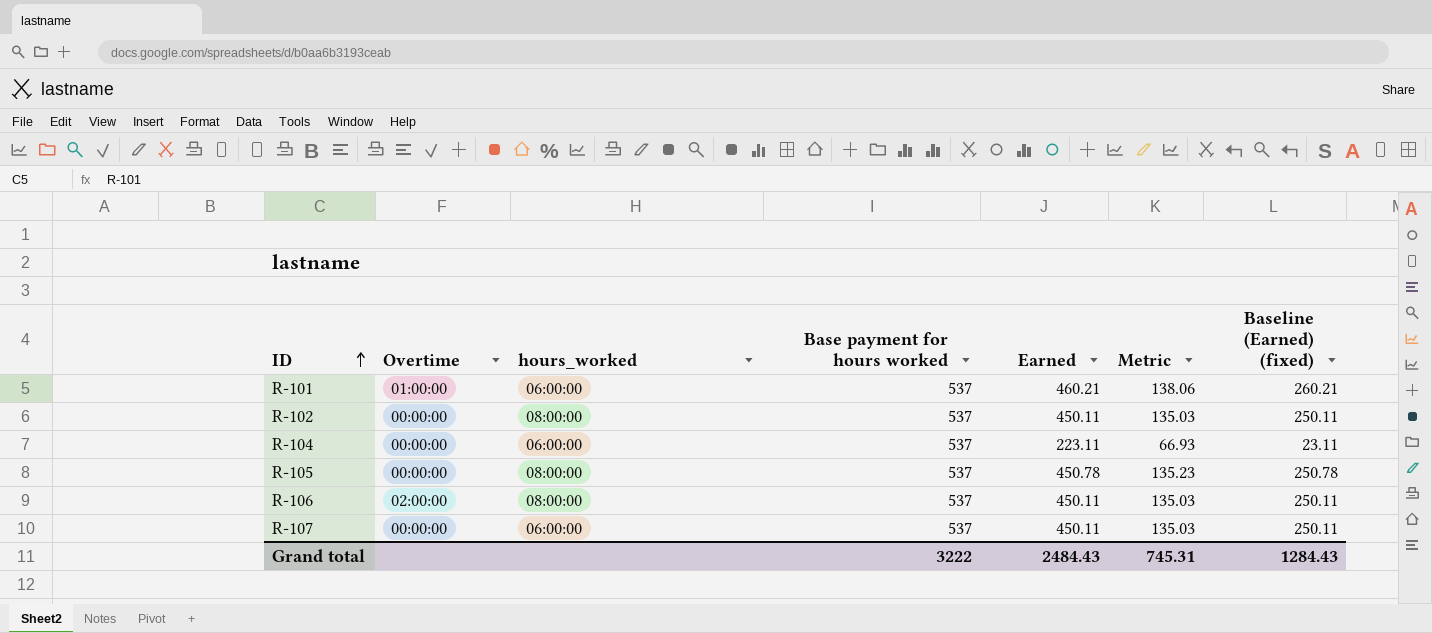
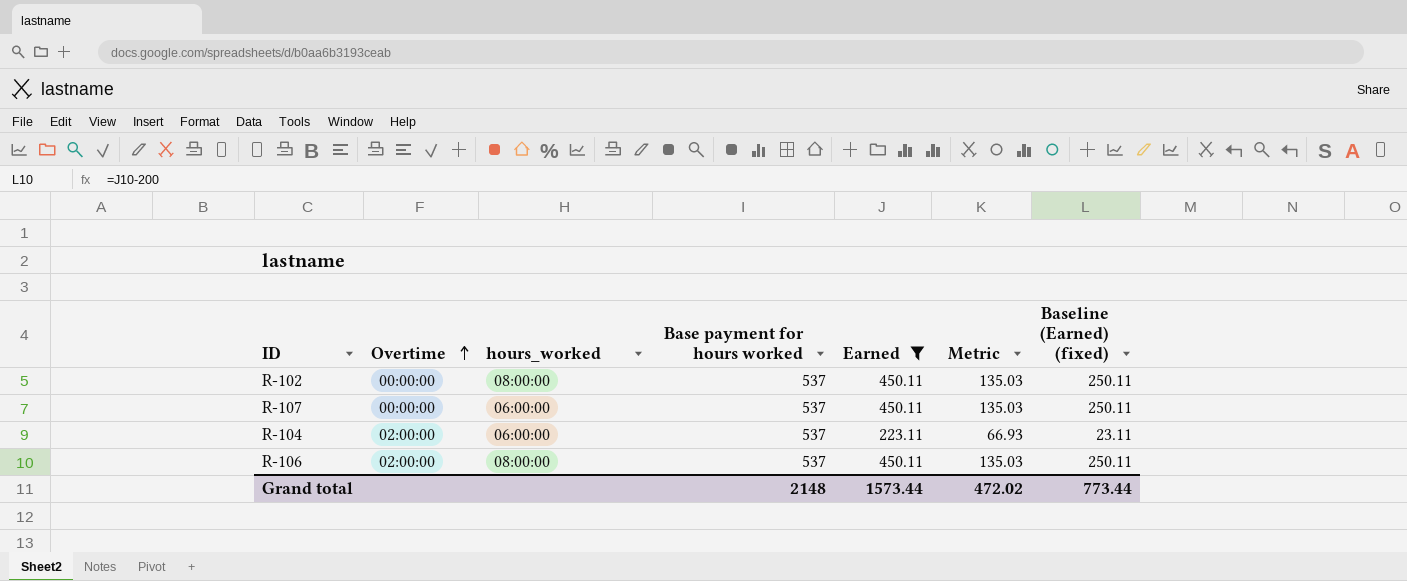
filter: none -> Earned <= 450.11
row order: ID ascending -> Overtime ascending
R-104 | Overtime: 00:00:00 -> 02:00:00
Grand total | Base payment for hours worked: 3222 -> 2148
Grand total | Earned: 2484.43 -> 1573.44
Grand total | Metric: 745.31 -> 472.02
Grand total | Baseline (Earned) (fixed): 1284.43 -> 773.44

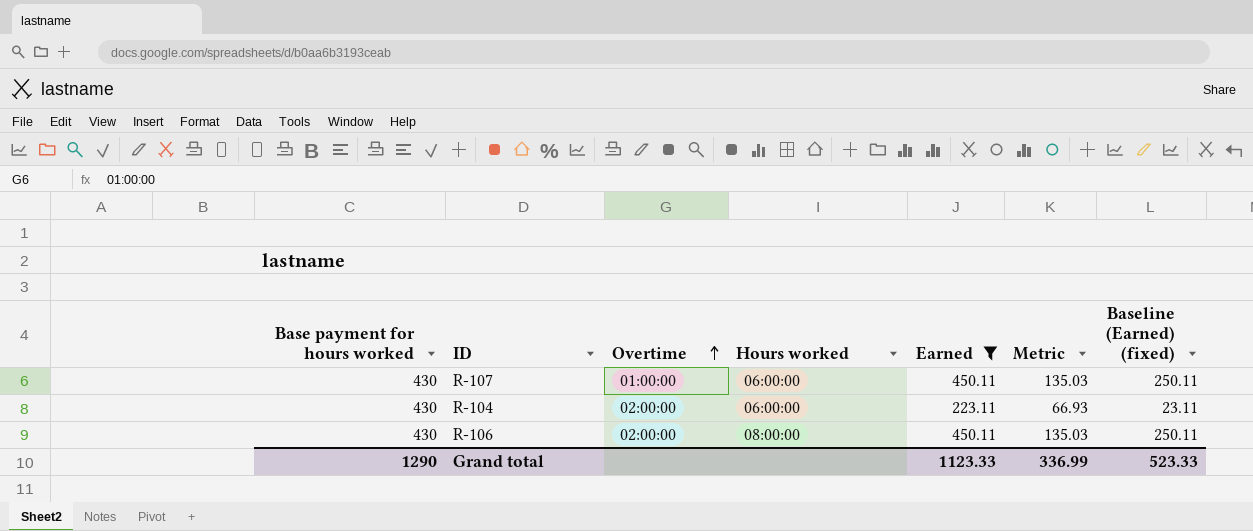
column Base payment for hours worked | position: 4 -> 1
column name: hours_worked -> Hours worked
row R-102: 00:00:00 | 08:00:00 | 537 | 450.11 | 135.03 | 250.11 -> none
R-107 | Base payment for hours worked: 537 -> 430
R-107 | Overtime: 00:00:00 -> 01:00:00
R-104 | Base payment for hours worked: 537 -> 430
R-106 | Base payment for hours worked: 537 -> 430
Grand total | Base payment for hours worked: 2148 -> 1290
Grand total | Earned: 1573.44 -> 1123.33
Grand total | Metric: 472.02 -> 336.99
Grand total | Baseline (Earned) (fixed): 773.44 -> 523.33

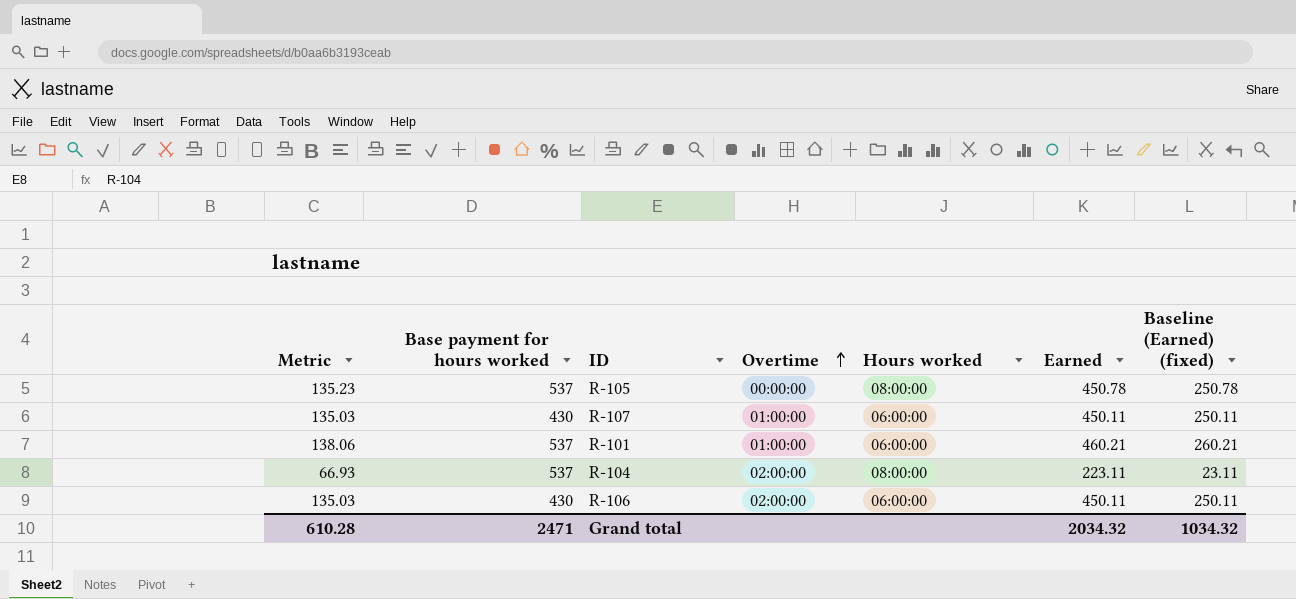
filter: Earned <= 450.11 -> none
column Metric | position: 6 -> 1
R-104 | Base payment for hours worked: 430 -> 537
R-104 | Hours worked: 06:00:00 -> 08:00:00
R-106 | Hours worked: 08:00:00 -> 06:00:00
Grand total | Metric: 336.99 -> 610.28
Grand total | Base payment for hours worked: 1290 -> 2471
Grand total | Earned: 1123.33 -> 2034.32
Grand total | Baseline (Earned) (fixed): 523.33 -> 1034.32

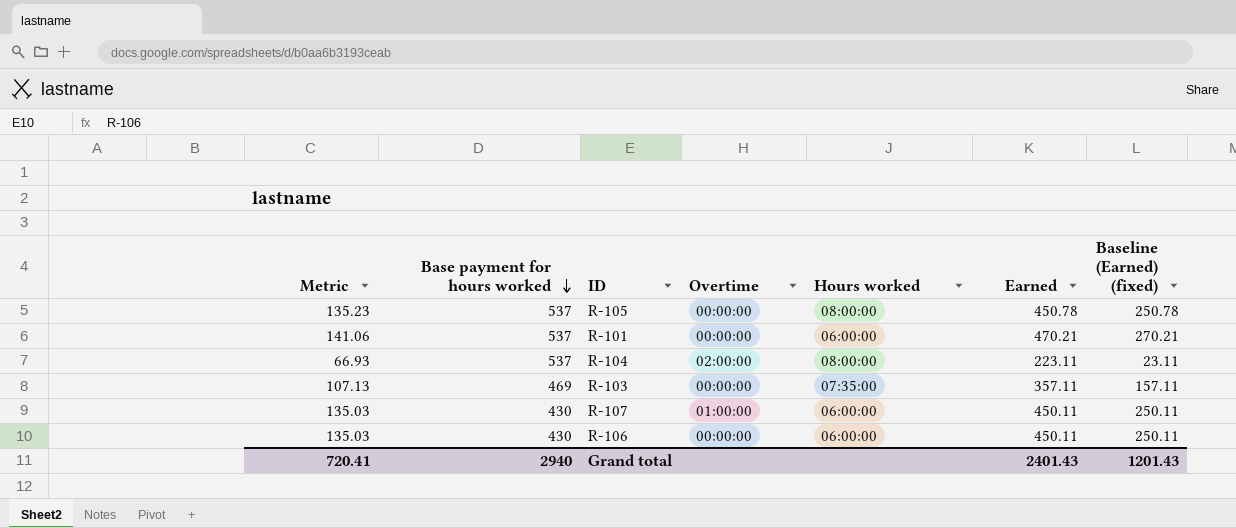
row order: Overtime ascending -> Base payment for hours worked descending
R-101 | Metric: 138.06 -> 141.06
R-101 | Overtime: 01:00:00 -> 00:00:00
R-101 | Earned: 460.21 -> 470.21
R-101 | Baseline (Earned) (fixed): 260.21 -> 270.21
row R-103: none -> 107.13 | 469 | 00:00:00 | 07:35:00 | 357.11 | 157.11
R-106 | Overtime: 02:00:00 -> 00:00:00
Grand total | Metric: 610.28 -> 720.41
Grand total | Base payment for hours worked: 2471 -> 2940
Grand total | Earned: 2034.32 -> 2401.43
Grand total | Baseline (Earned) (fixed): 1034.32 -> 1201.43

